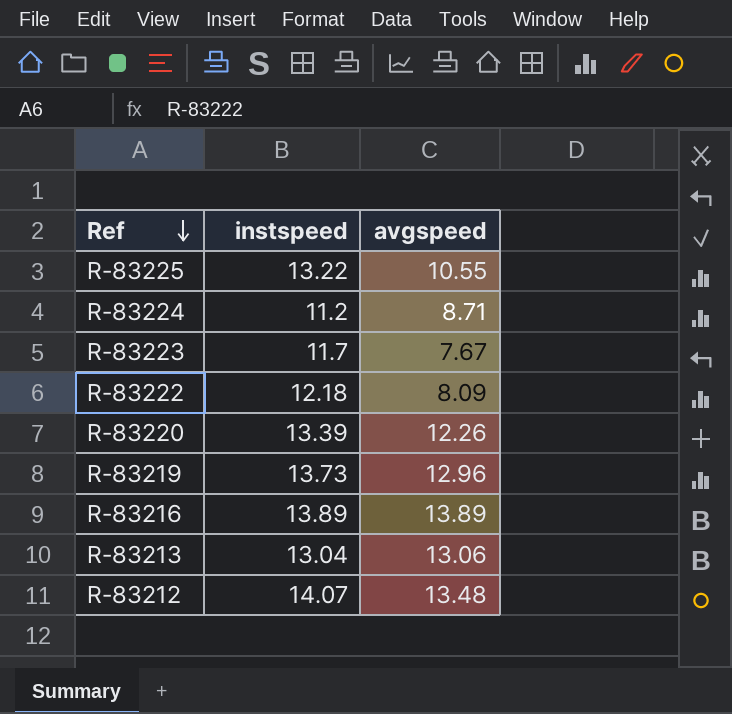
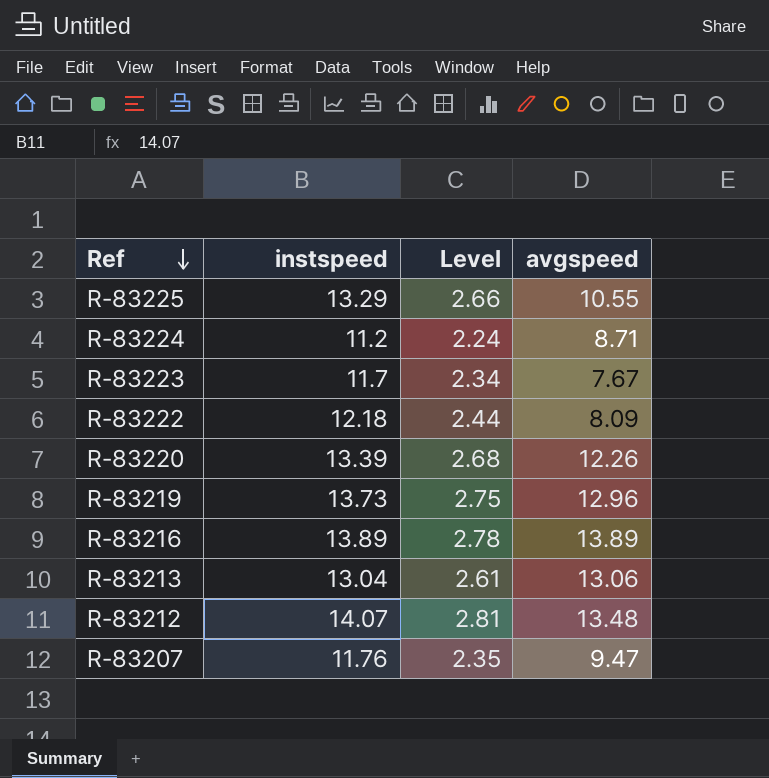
column Level | formula: none -> [instspeed] * 0.2
R-83225 | instspeed: 13.22 -> 13.29
row R-83207: none -> 11.76 | 2.35 | 9.47

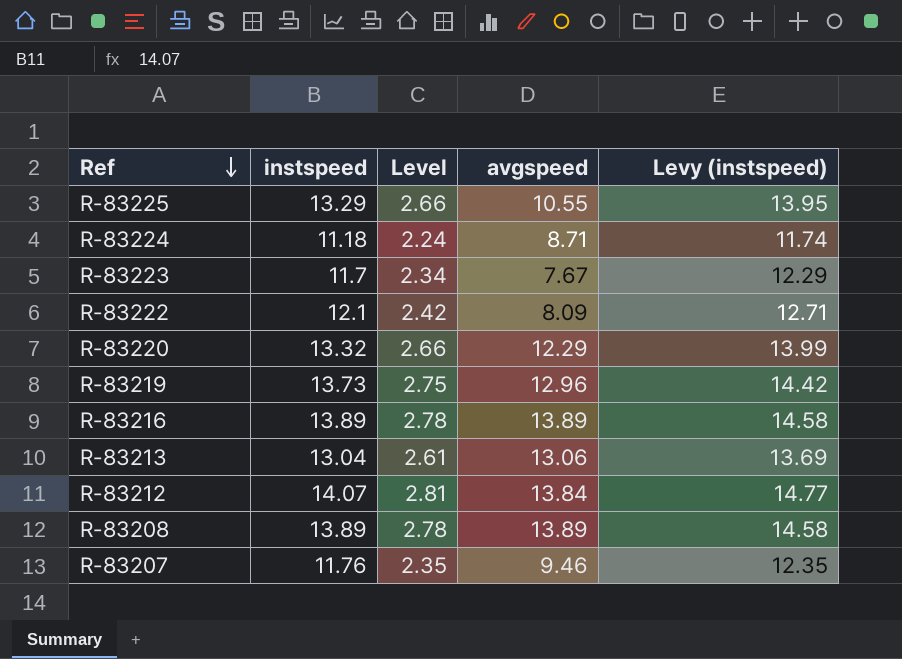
column Levy (instspeed) | formula: none -> [instspeed] * 1.05
R-83224 | instspeed: 11.2 -> 11.18
R-83222 | instspeed: 12.18 -> 12.1
R-83222 | Level: 2.44 -> 2.42
R-83220 | instspeed: 13.39 -> 13.32
R-83220 | Level: 2.68 -> 2.66
R-83220 | avgspeed: 12.26 -> 12.29
R-83212 | avgspeed: 13.48 -> 13.84
row R-83208: none -> 13.89 | 2.78 | 13.89 | 14.58
R-83207 | avgspeed: 9.47 -> 9.46

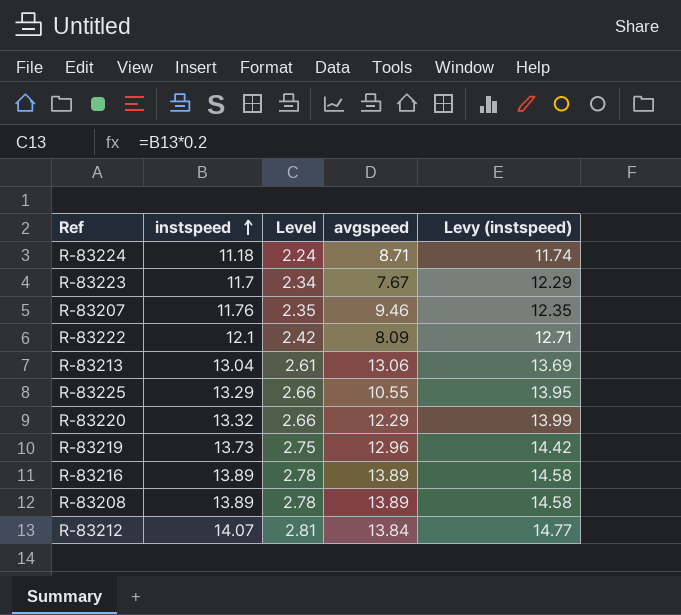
row order: Ref descending -> instspeed ascending

